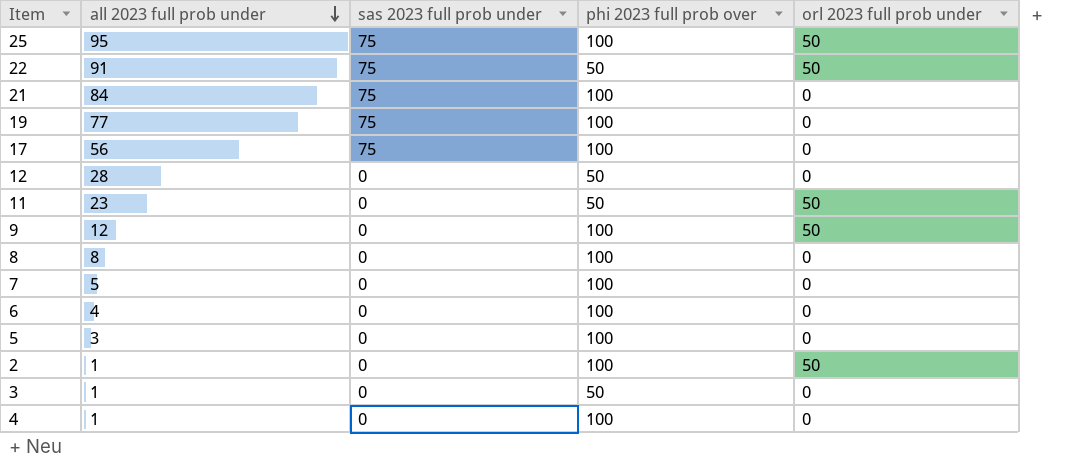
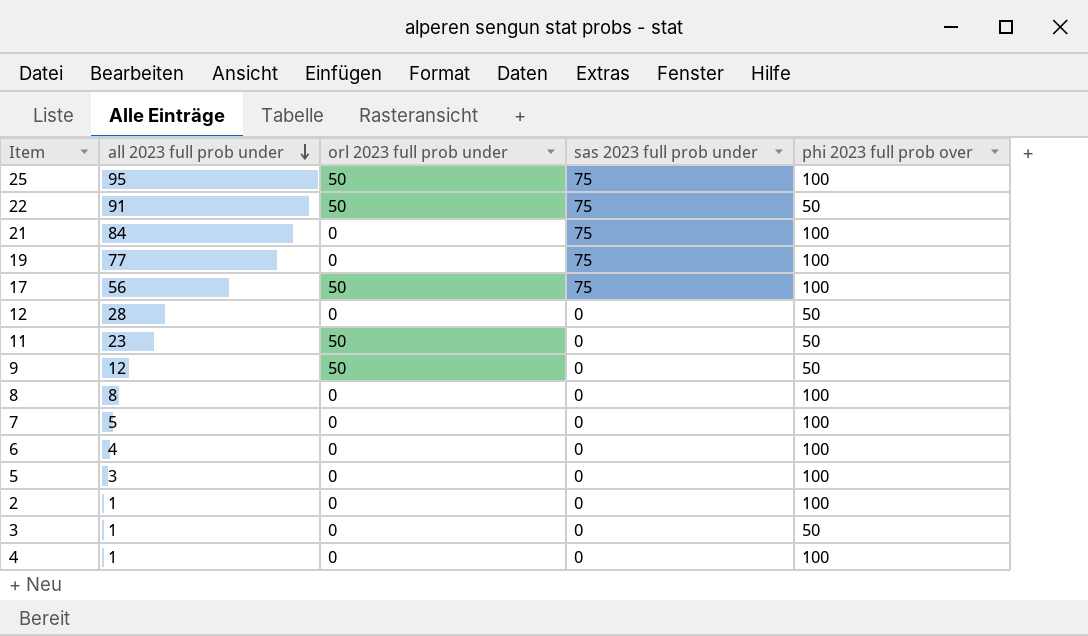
column orl 2023 full prob under | position: 5 -> 3
17 | orl 2023 full prob under: 0 -> 50
9 | phi 2023 full prob over: 100 -> 50
2 | orl 2023 full prob under: 50 -> 0

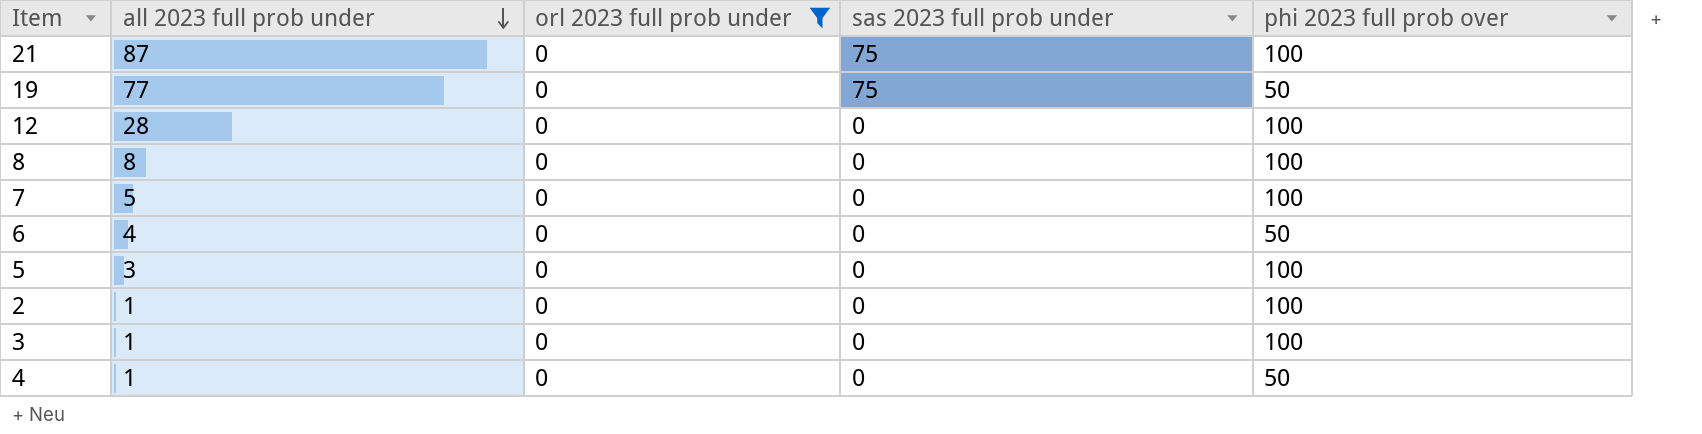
filter: none -> orl 2023 full prob under = 0
21 | all 2023 full prob under: 84 -> 87
19 | phi 2023 full prob over: 100 -> 50
12 | phi 2023 full prob over: 50 -> 100
6 | phi 2023 full prob over: 100 -> 50
3 | phi 2023 full prob over: 50 -> 100
4 | phi 2023 full prob over: 100 -> 50

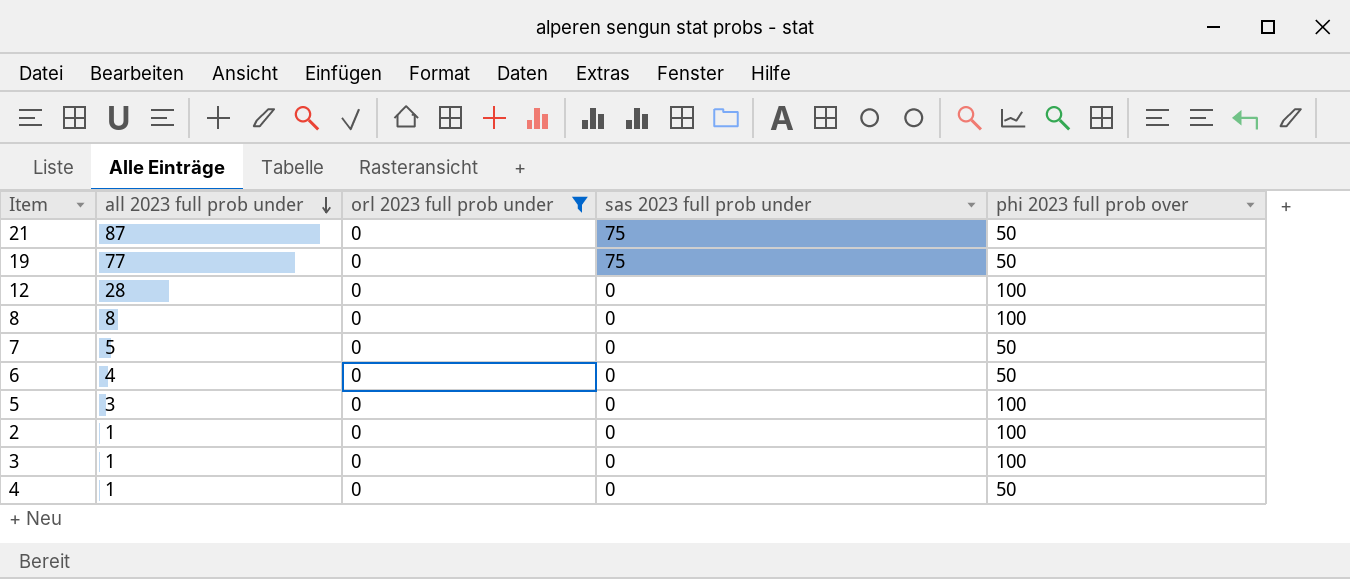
21 | phi 2023 full prob over: 100 -> 50
7 | phi 2023 full prob over: 100 -> 50

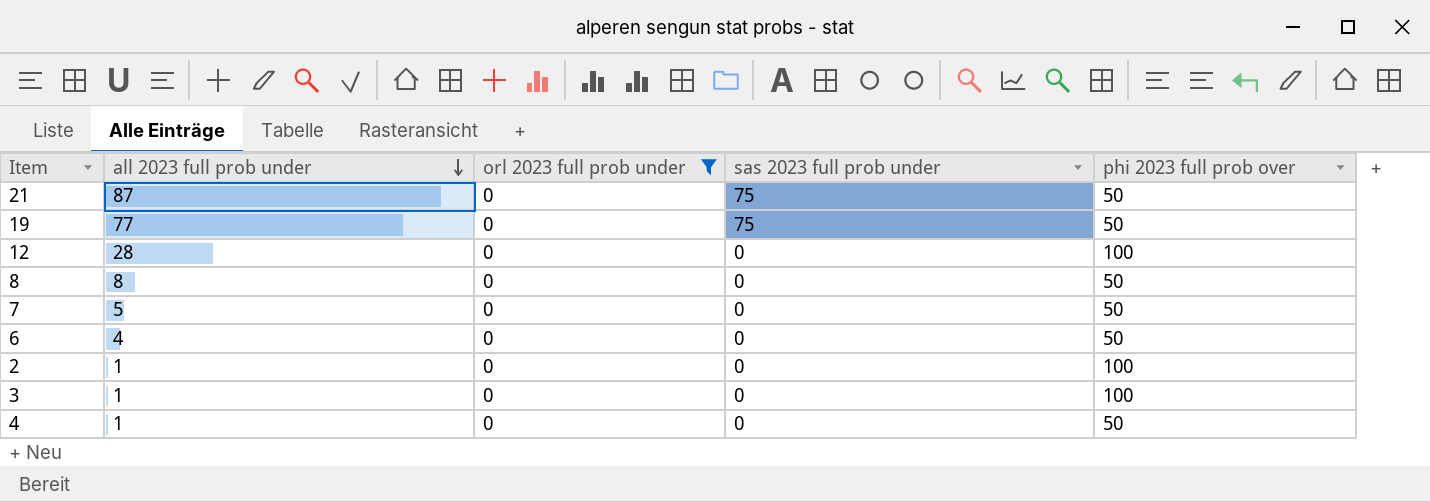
row 5: 3 | 0 | 0 | 100 -> none
8 | phi 2023 full prob over: 100 -> 50

